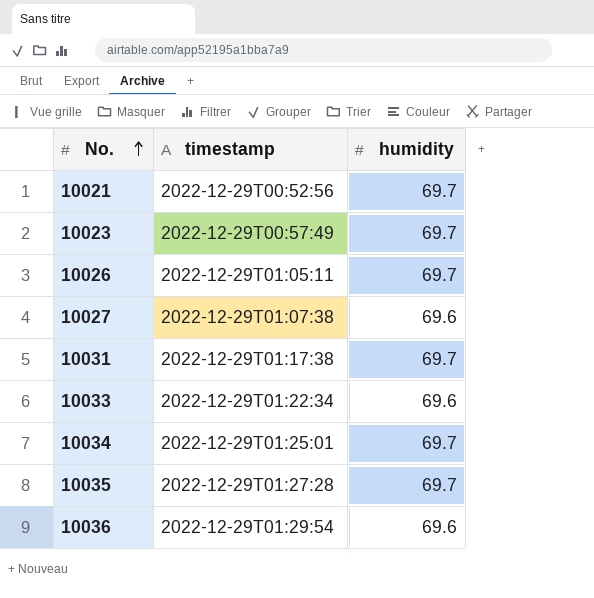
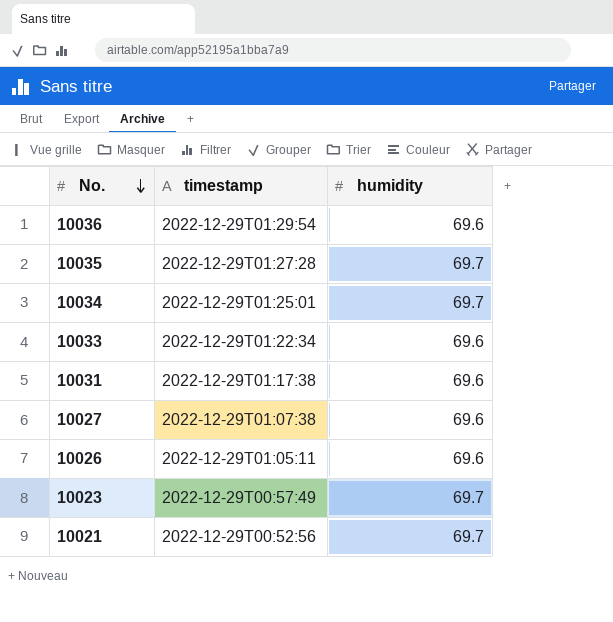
row order: No. ascending -> No. descending
10031 | humidity: 69.7 -> 69.6
10026 | humidity: 69.7 -> 69.6

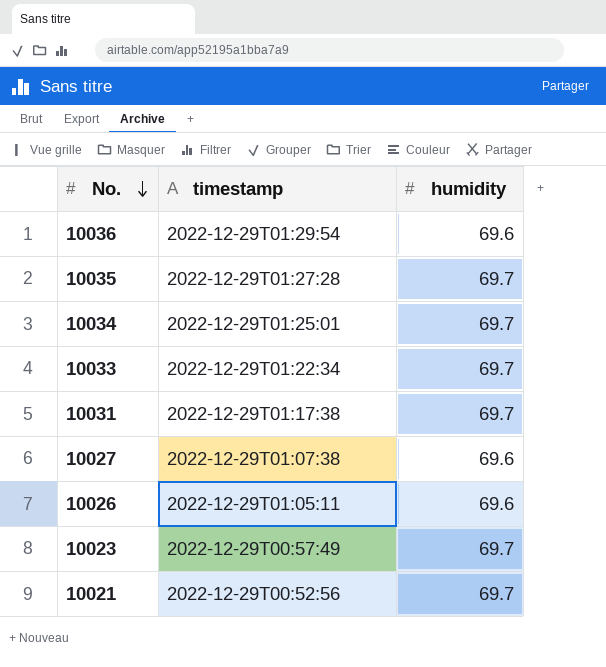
10033 | humidity: 69.6 -> 69.7
10031 | humidity: 69.6 -> 69.7

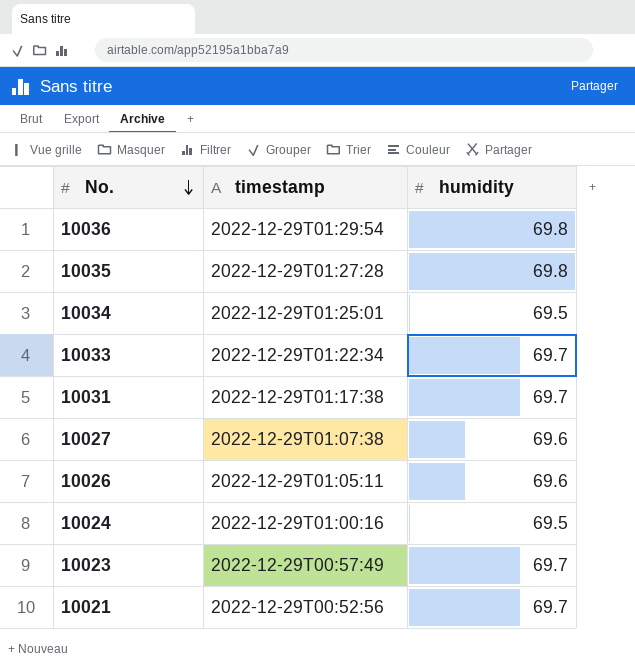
10036 | humidity: 69.6 -> 69.8
10035 | humidity: 69.7 -> 69.8
10034 | humidity: 69.7 -> 69.5
row 10024: none -> 2022-12-29T01:00:16 | 69.5

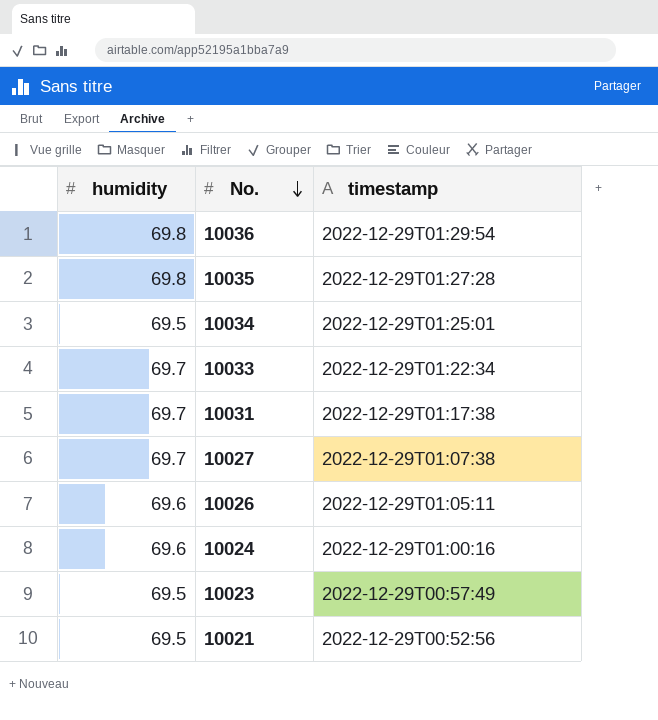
column humidity | position: 3 -> 1
10027 | humidity: 69.6 -> 69.7
10024 | humidity: 69.5 -> 69.6
10023 | humidity: 69.7 -> 69.5
10021 | humidity: 69.7 -> 69.5

